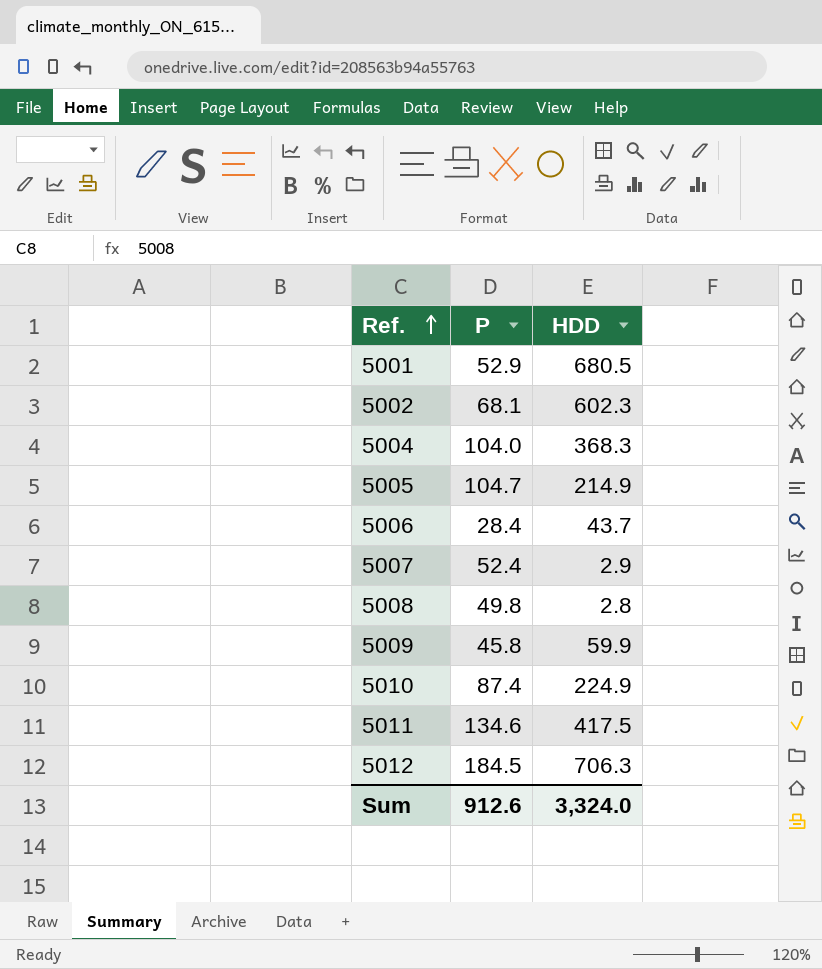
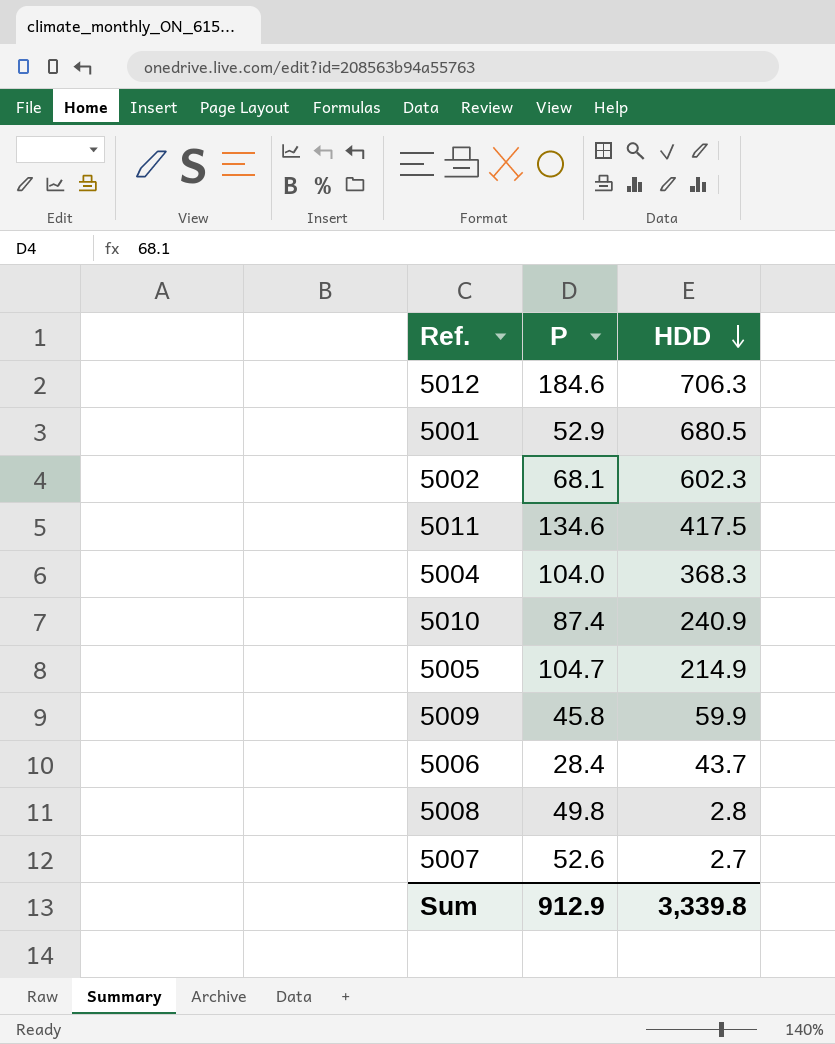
row order: Ref. ascending -> HDD descending
5012 | P: 184.5 -> 184.6
5010 | HDD: 224.9 -> 240.9
5007 | P: 52.4 -> 52.6
5007 | HDD: 2.9 -> 2.7
Sum | P: 912.6 -> 912.9
Sum | HDD: 3,324.0 -> 3,339.8

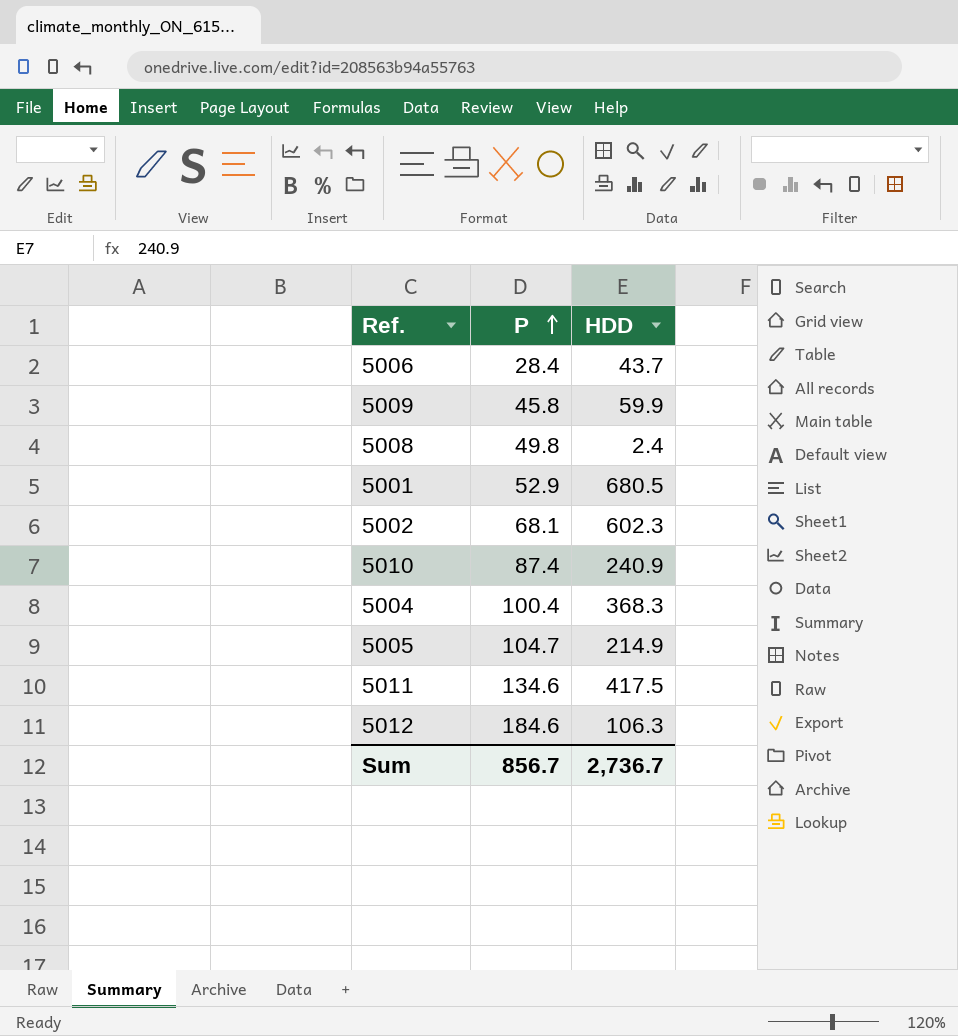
row order: HDD descending -> P ascending
row 5007: 52.6 | 2.7 -> none
5008 | HDD: 2.8 -> 2.4
5004 | P: 104.0 -> 100.4
5012 | HDD: 706.3 -> 106.3
Sum | P: 912.9 -> 856.7
Sum | HDD: 3,339.8 -> 2,736.7

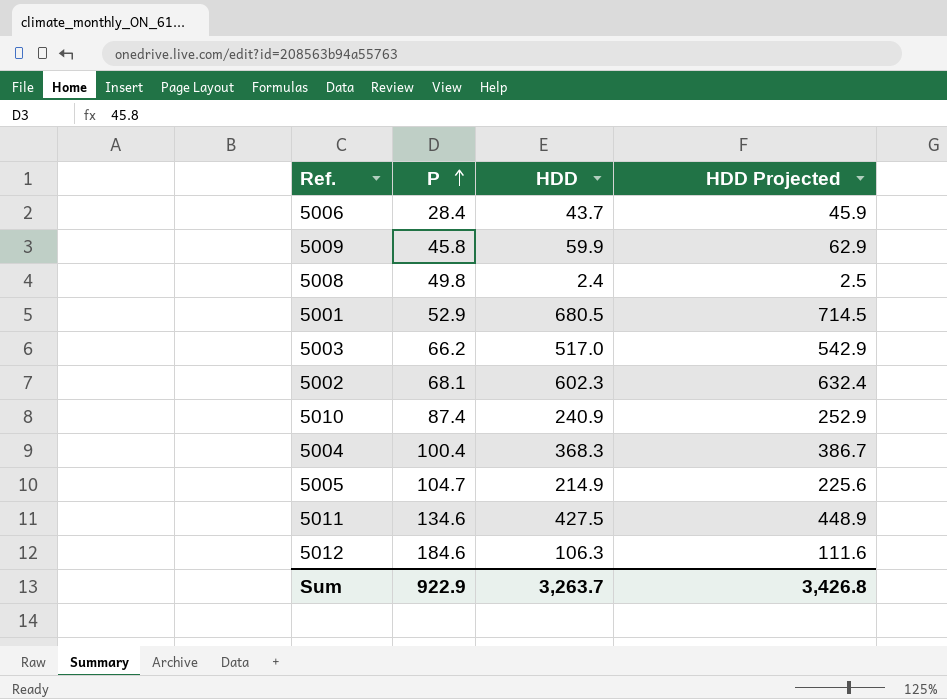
column HDD Projected | formula: none -> [HDD] * 1.05
row 5003: none -> 66.2 | 517.0 | 542.9
5011 | HDD: 417.5 -> 427.5
Sum | P: 856.7 -> 922.9
Sum | HDD: 2,736.7 -> 3,263.7

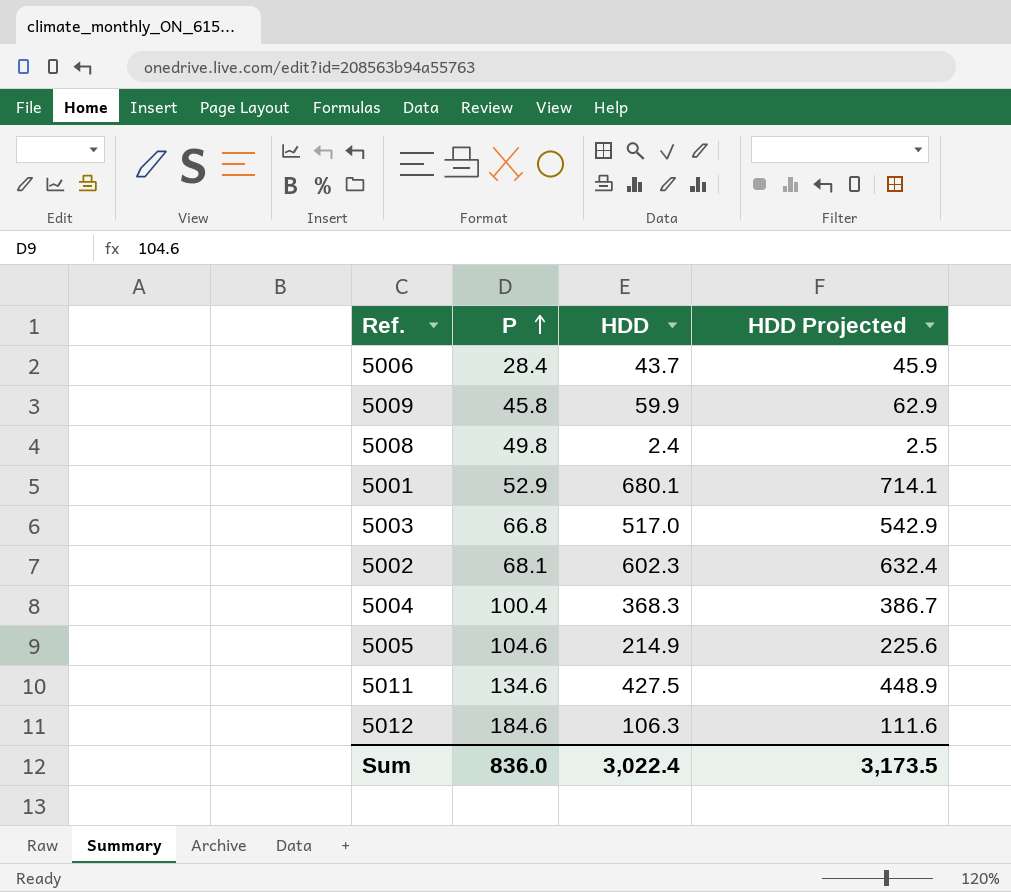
row 5010: 87.4 | 240.9 | 252.9 -> none
5001 | HDD: 680.5 -> 680.1
5001 | HDD Projected: 714.5 -> 714.1
5003 | P: 66.2 -> 66.8
5005 | P: 104.7 -> 104.6
Sum | P: 922.9 -> 836.0
Sum | HDD: 3,263.7 -> 3,022.4
Sum | HDD Projected: 3,426.8 -> 3,173.5

